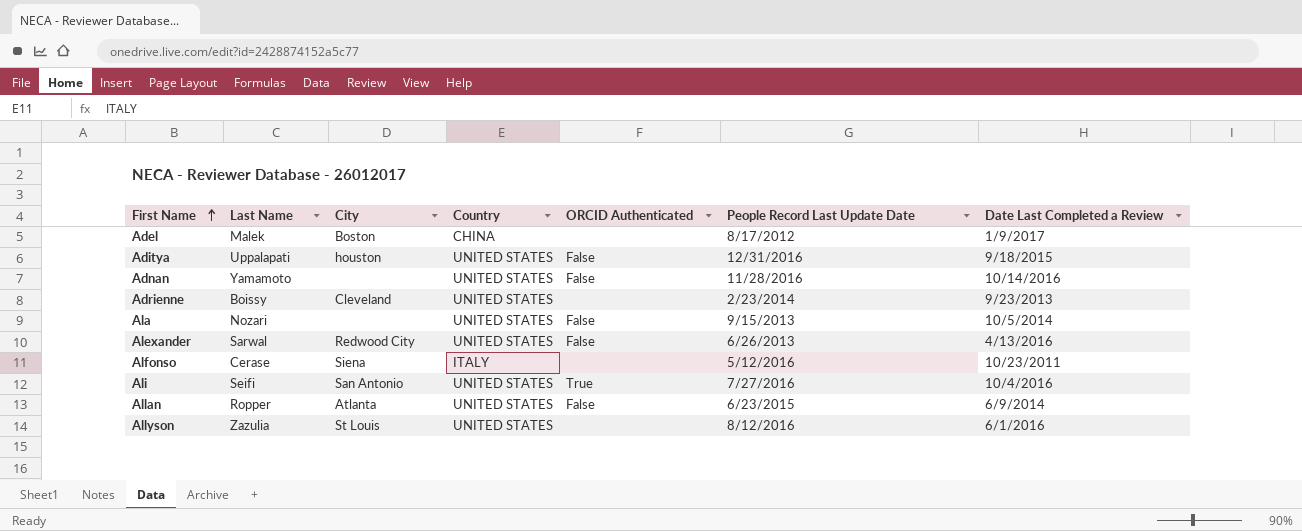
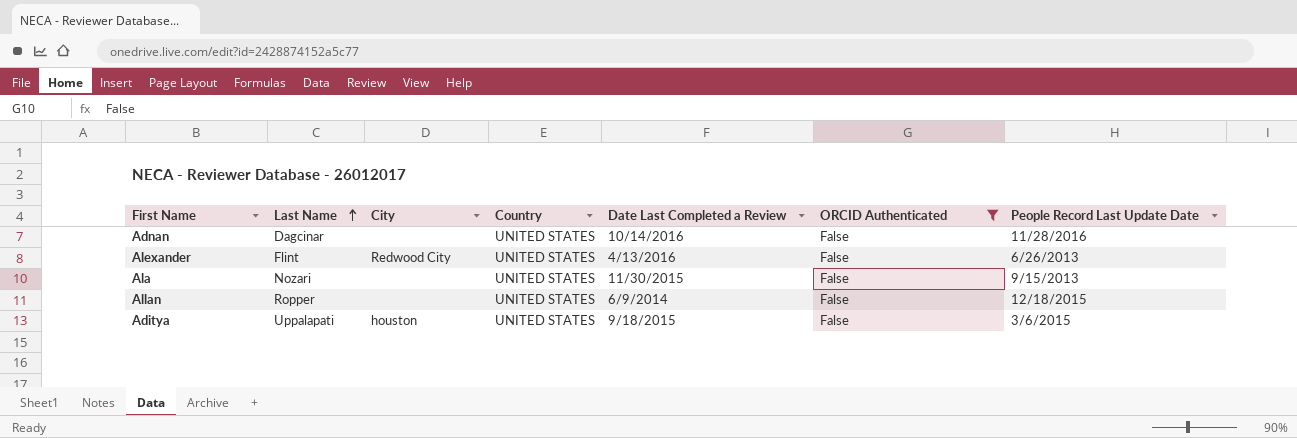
filter: none -> ORCID Authenticated = False
row order: First Name ascending -> Last Name ascending
column Date Last Completed a Review | position: 7 -> 5
Adnan | Last Name: Yamamoto -> Dagcinar
Alexander | Last Name: Sarwal -> Flint
Ala | Date Last Completed a Review: 10/5/2014 -> 11/30/2015
Allan | City: Atlanta -> none
Allan | People Record Last Update Date: 6/23/2015 -> 12/18/2015
Aditya | People Record Last Update Date: 12/31/2016 -> 3/6/2015

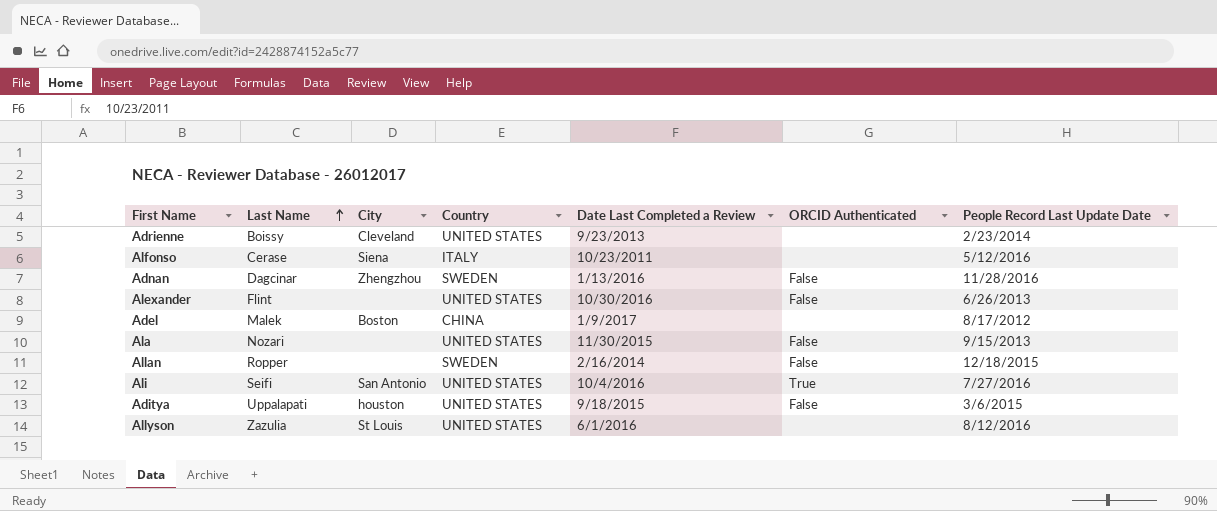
filter: ORCID Authenticated = False -> none
Adnan | City: none -> Zhengzhou
Adnan | Country: UNITED STATES -> SWEDEN
Adnan | Date Last Completed a Review: 10/14/2016 -> 1/13/2016
Alexander | City: Redwood City -> none
Alexander | Date Last Completed a Review: 4/13/2016 -> 10/30/2016
Allan | Country: UNITED STATES -> SWEDEN
Allan | Date Last Completed a Review: 6/9/2014 -> 2/16/2014

